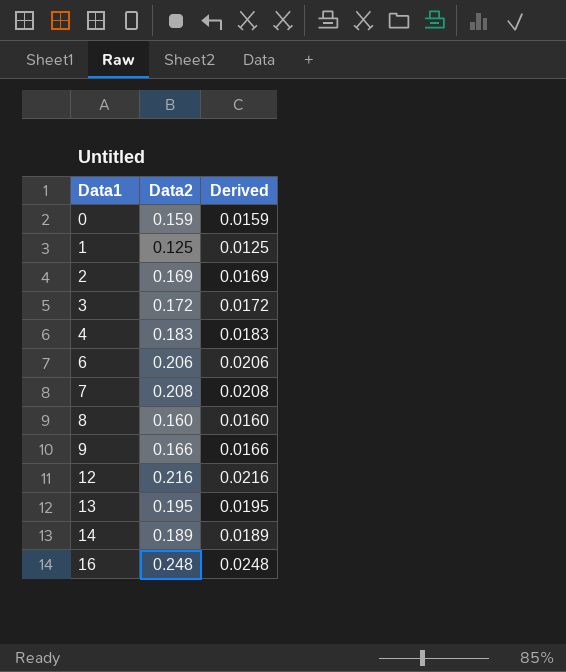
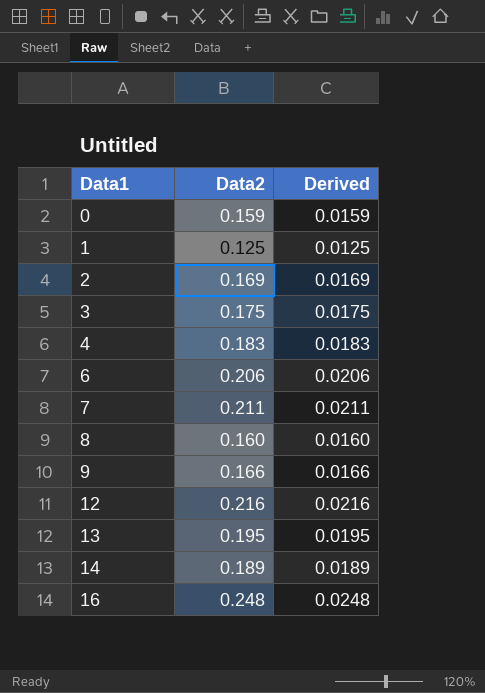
3 | Data2: 0.172 -> 0.175
3 | Derived: 0.0172 -> 0.0175
7 | Data2: 0.208 -> 0.211
7 | Derived: 0.0208 -> 0.0211

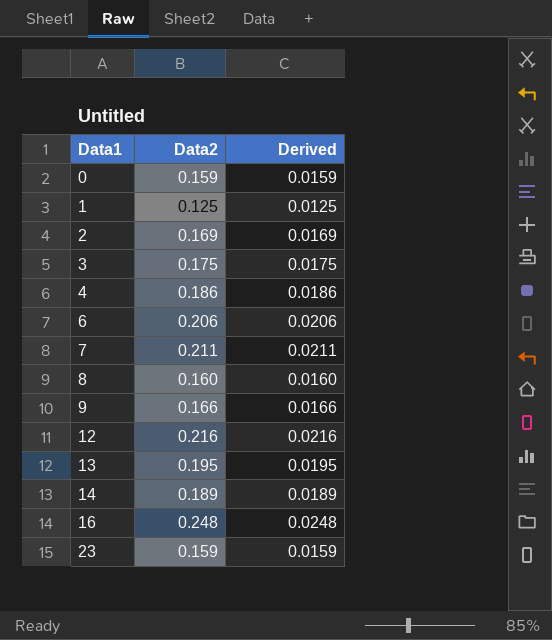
4 | Data2: 0.183 -> 0.186
4 | Derived: 0.0183 -> 0.0186
row 23: none -> 0.159 | 0.0159

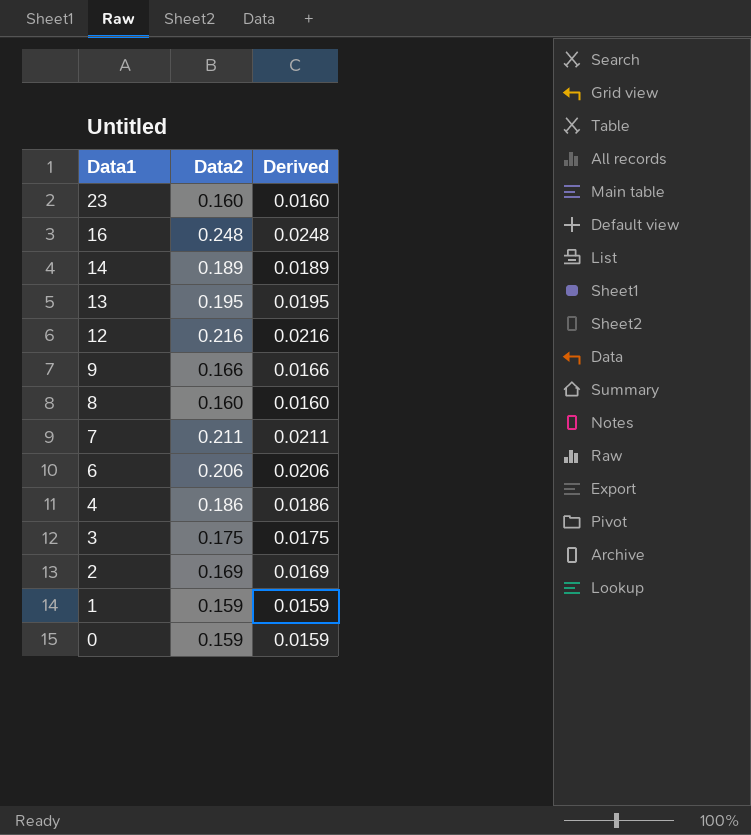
row order: Data1 ascending -> Data1 descending
23 | Data2: 0.159 -> 0.160
23 | Derived: 0.0159 -> 0.0160
1 | Data2: 0.125 -> 0.159
1 | Derived: 0.0125 -> 0.0159

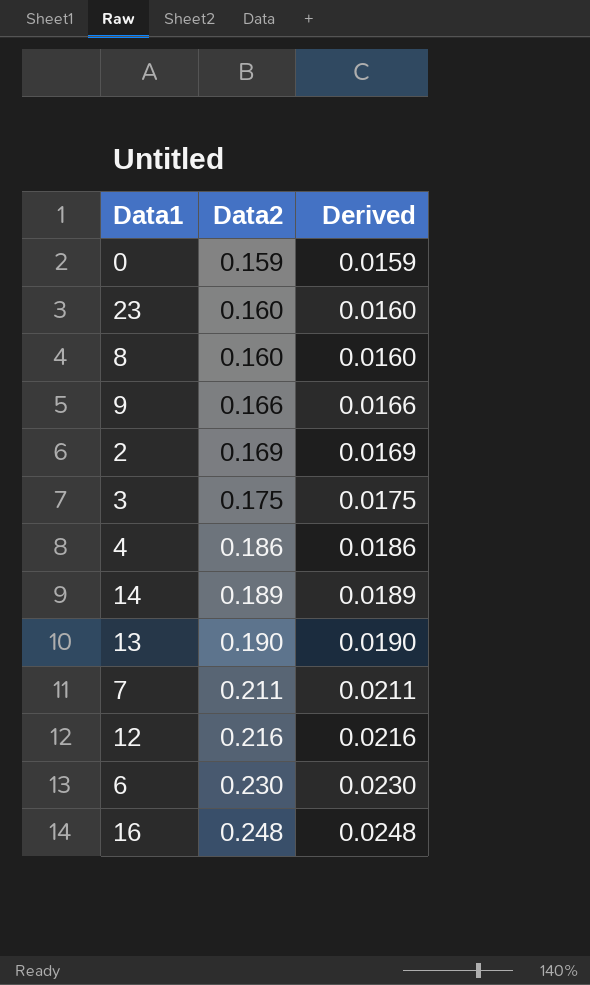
row order: Data1 descending -> Data2 ascending
row 1: 0.159 | 0.0159 -> none
13 | Data2: 0.195 -> 0.190
13 | Derived: 0.0195 -> 0.0190
6 | Data2: 0.206 -> 0.230
6 | Derived: 0.0206 -> 0.0230

